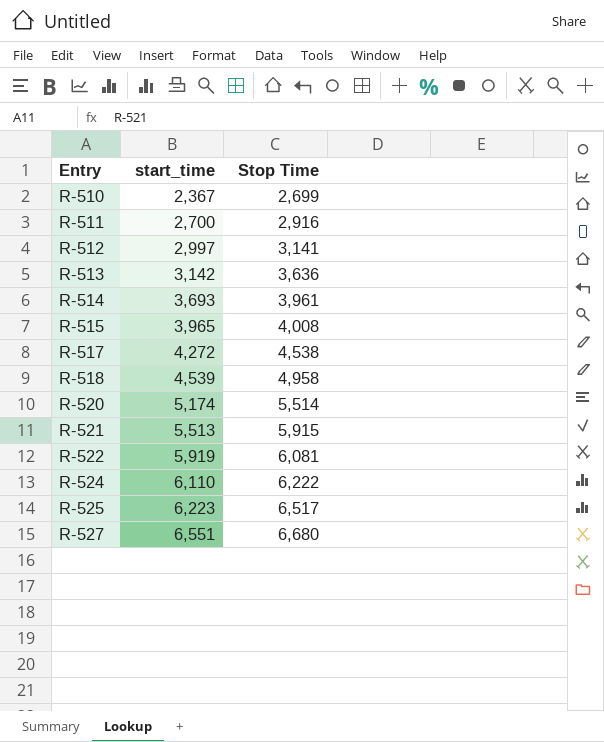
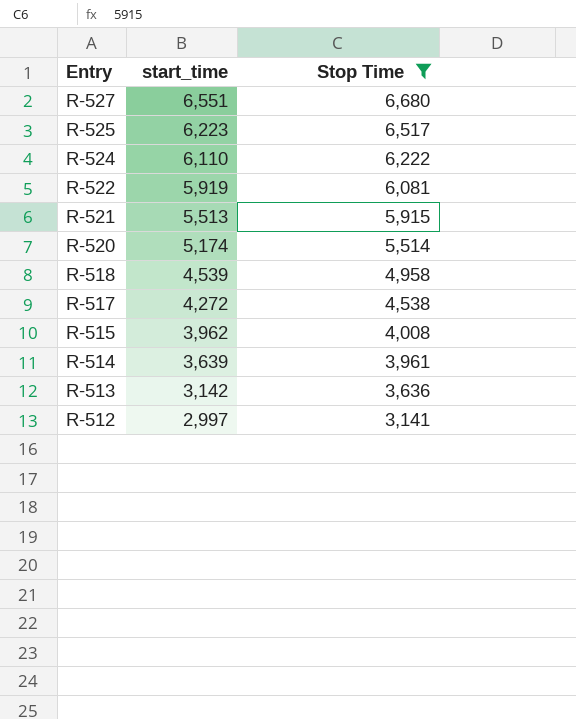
filter: none -> Stop Time >= 3,141
row order: Entry ascending -> Entry descending
R-515 | start_time: 3,965 -> 3,962
R-514 | start_time: 3,693 -> 3,639

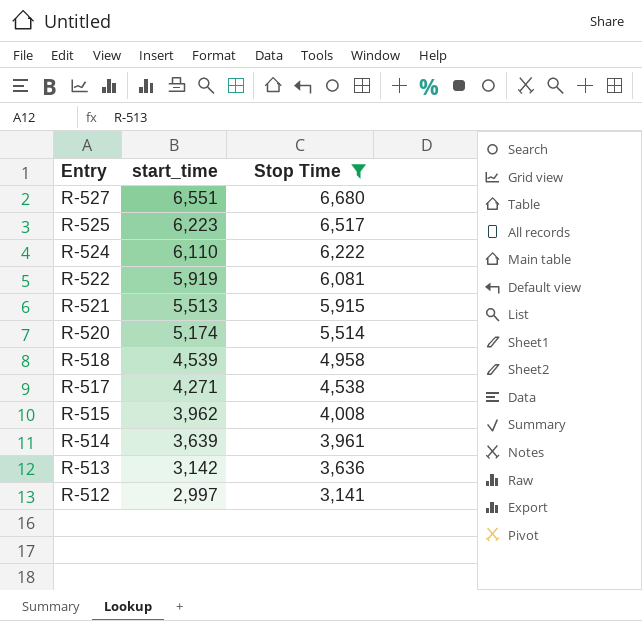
R-517 | start_time: 4,272 -> 4,271

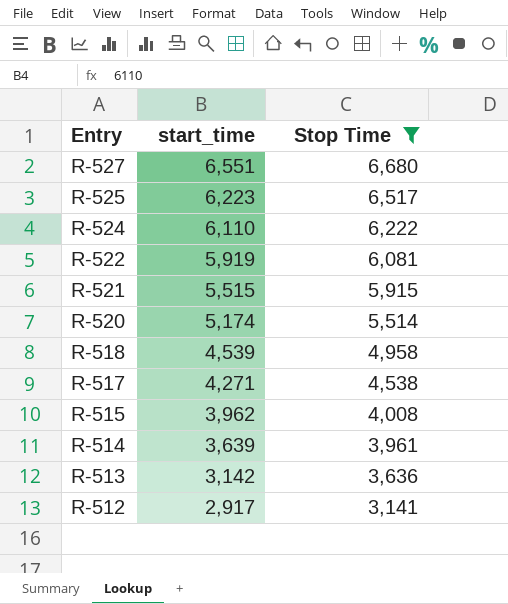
R-521 | start_time: 5,513 -> 5,515
R-512 | start_time: 2,997 -> 2,917

